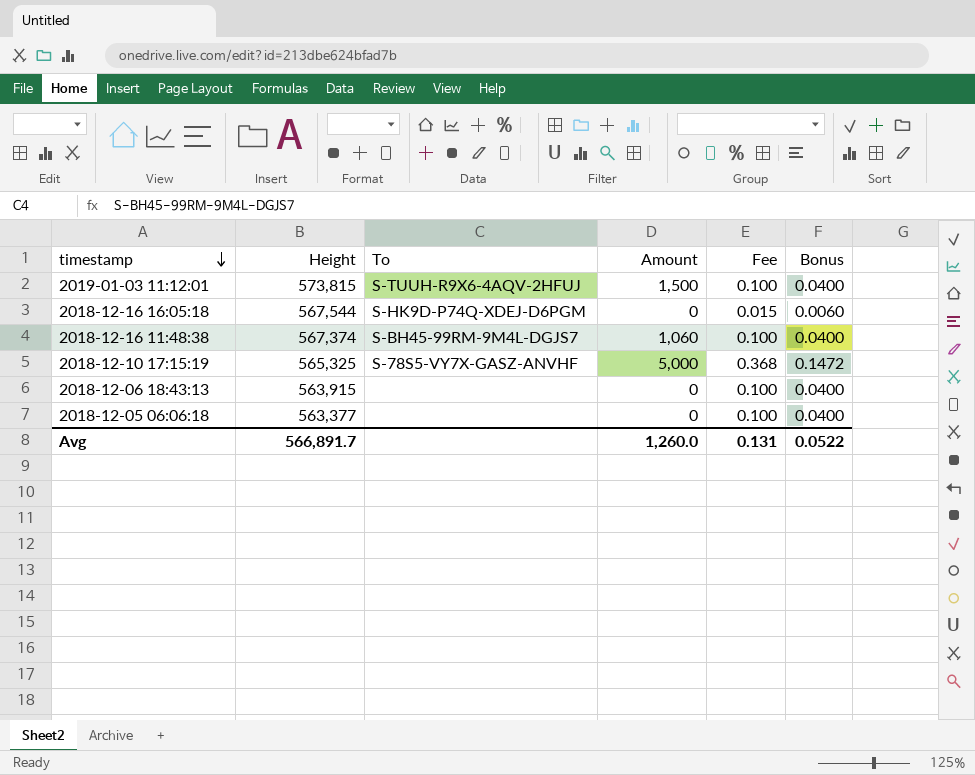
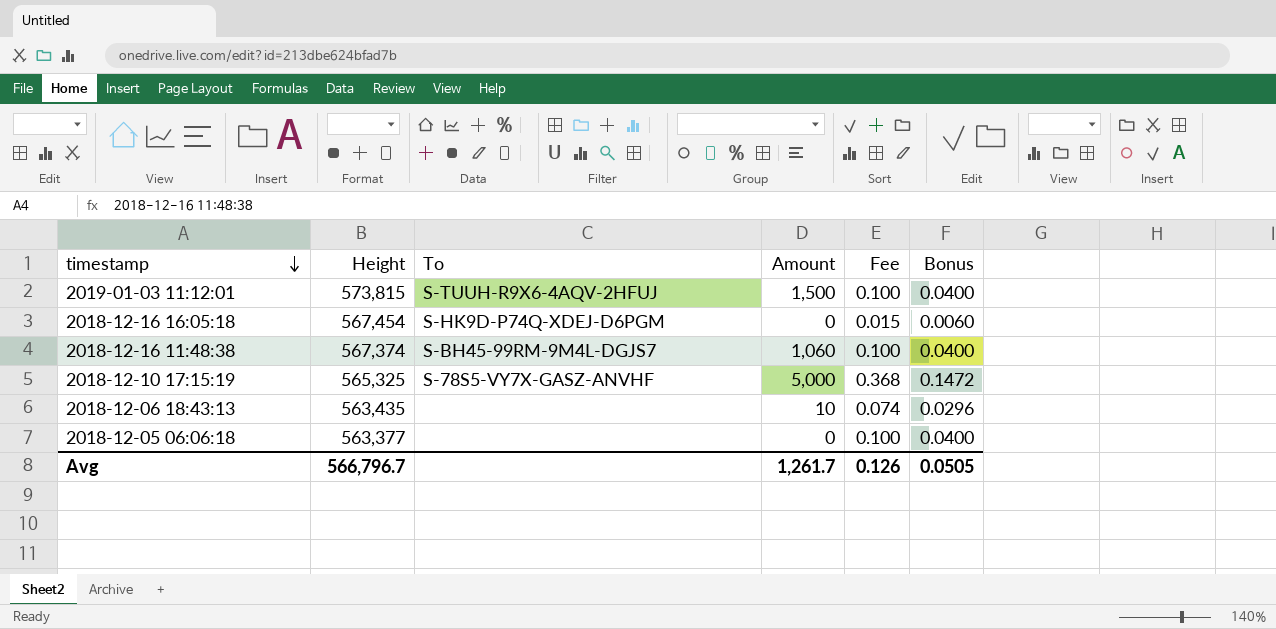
2018-12-16 16:05:18 | Height: 567,544 -> 567,454
2018-12-06 18:43:13 | Height: 563,915 -> 563,435
2018-12-06 18:43:13 | Amount: 0 -> 10
2018-12-06 18:43:13 | Fee: 0.100 -> 0.074
2018-12-06 18:43:13 | Bonus: 0.0400 -> 0.0296
Avg | Height: 566,891.7 -> 566,796.7
Avg | Amount: 1,260.0 -> 1,261.7
Avg | Fee: 0.131 -> 0.126
Avg | Bonus: 0.0522 -> 0.0505

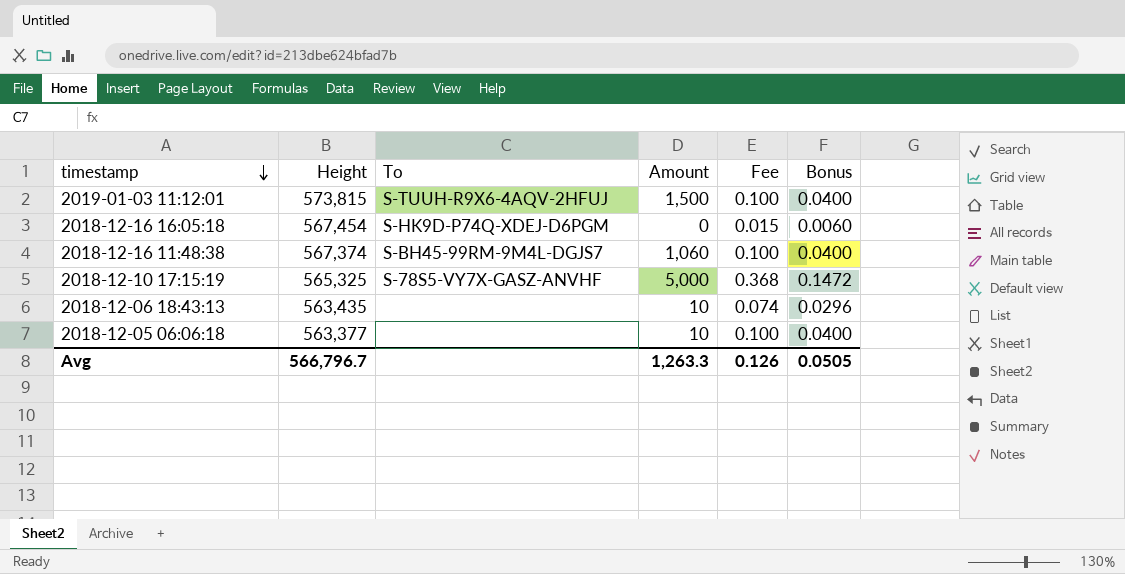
2018-12-05 06:06:18 | Amount: 0 -> 10
Avg | Amount: 1,261.7 -> 1,263.3

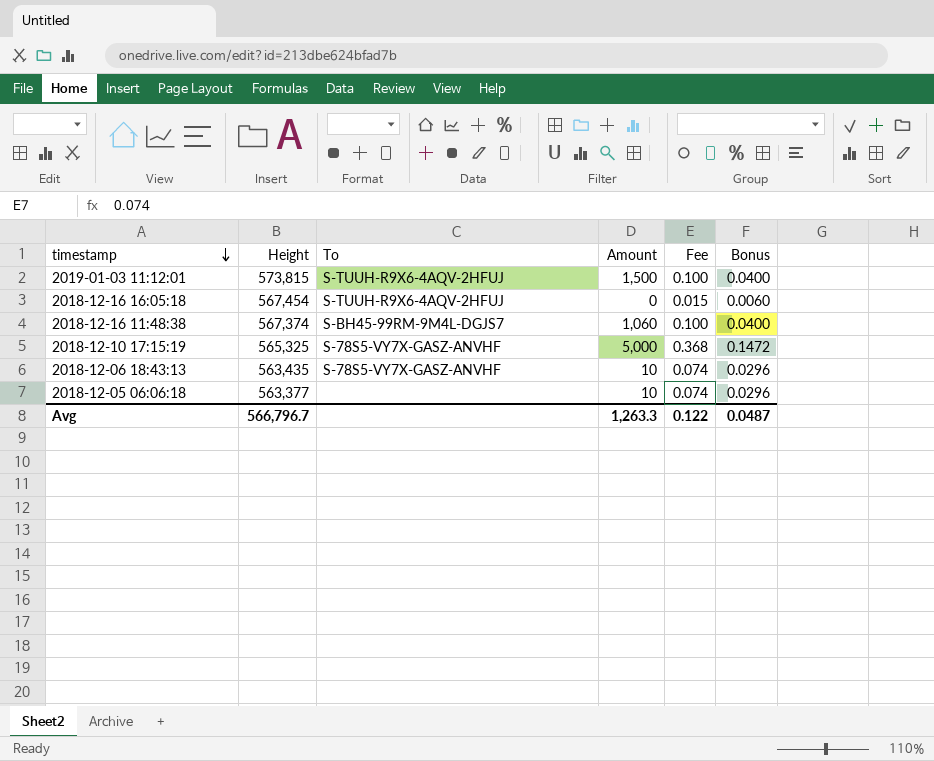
2018-12-16 16:05:18 | To: S-HK9D-P74Q-XDEJ-D6PGM -> S-TUUH-R9X6-4AQV-2HFUJ
2018-12-06 18:43:13 | To: none -> S-78S5-VY7X-GASZ-ANVHF
2018-12-05 06:06:18 | Fee: 0.100 -> 0.074
2018-12-05 06:06:18 | Bonus: 0.0400 -> 0.0296
Avg | Fee: 0.126 -> 0.122
Avg | Bonus: 0.0505 -> 0.0487

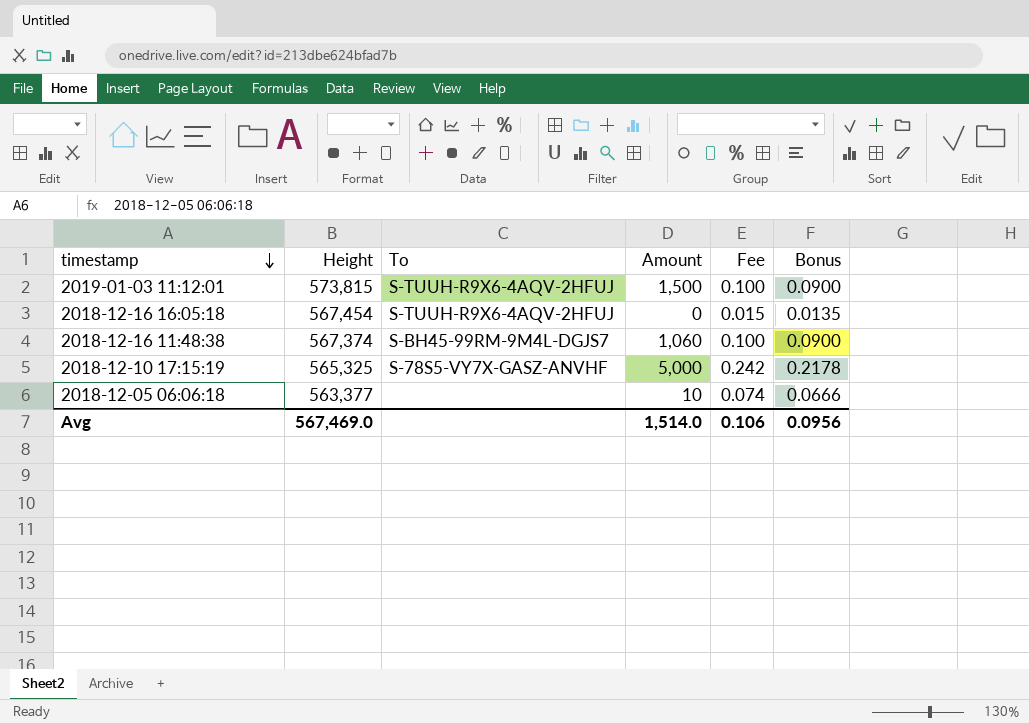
column Bonus | formula: [Fee] * 0.4 -> [Fee] * 0.9
row 2018-12-06 18:43:13: 563,435 | S-78S5-VY7X-GASZ-ANVHF | 10 | 0.074 | 0.0296 -> none
2018-12-10 17:15:19 | Fee: 0.368 -> 0.242
Avg | Height: 566,796.7 -> 567,469.0
Avg | Amount: 1,263.3 -> 1,514.0
Avg | Fee: 0.122 -> 0.106
Avg | Bonus: 0.0487 -> 0.0956

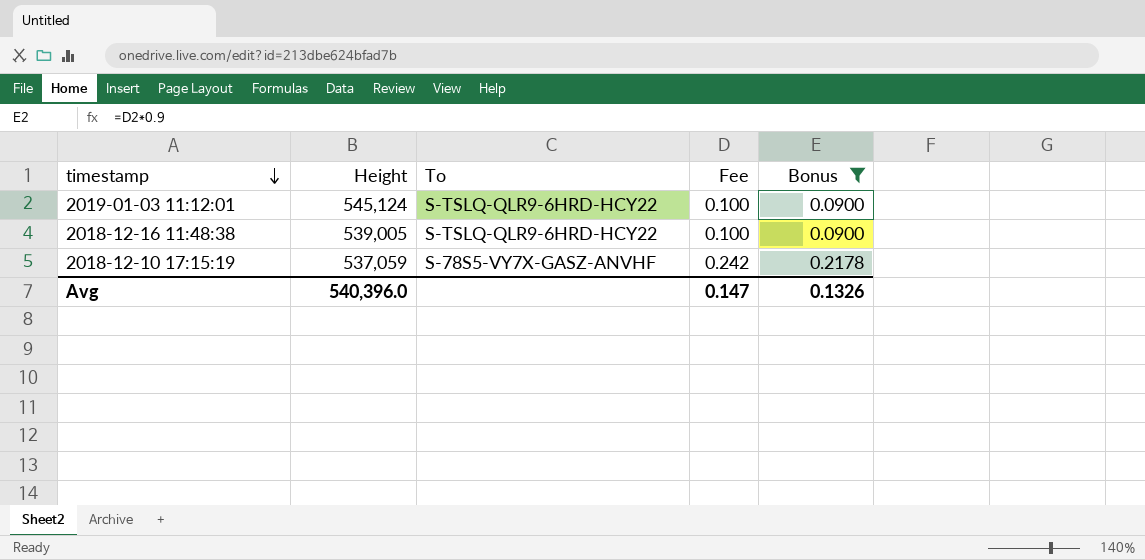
filter: none -> Bonus >= 0.0900
column Amount | position: 4 -> none
2019-01-03 11:12:01 | Height: 573,815 -> 545,124
2019-01-03 11:12:01 | To: S-TUUH-R9X6-4AQV-2HFUJ -> S-TSLQ-QLR9-6HRD-HCY22
2018-12-16 11:48:38 | Height: 567,374 -> 539,005
2018-12-16 11:48:38 | To: S-BH45-99RM-9M4L-DGJS7 -> S-TSLQ-QLR9-6HRD-HCY22
2018-12-10 17:15:19 | Height: 565,325 -> 537,059
Avg | Height: 567,469.0 -> 540,396.0
Avg | Fee: 0.106 -> 0.147
Avg | Bonus: 0.0956 -> 0.1326

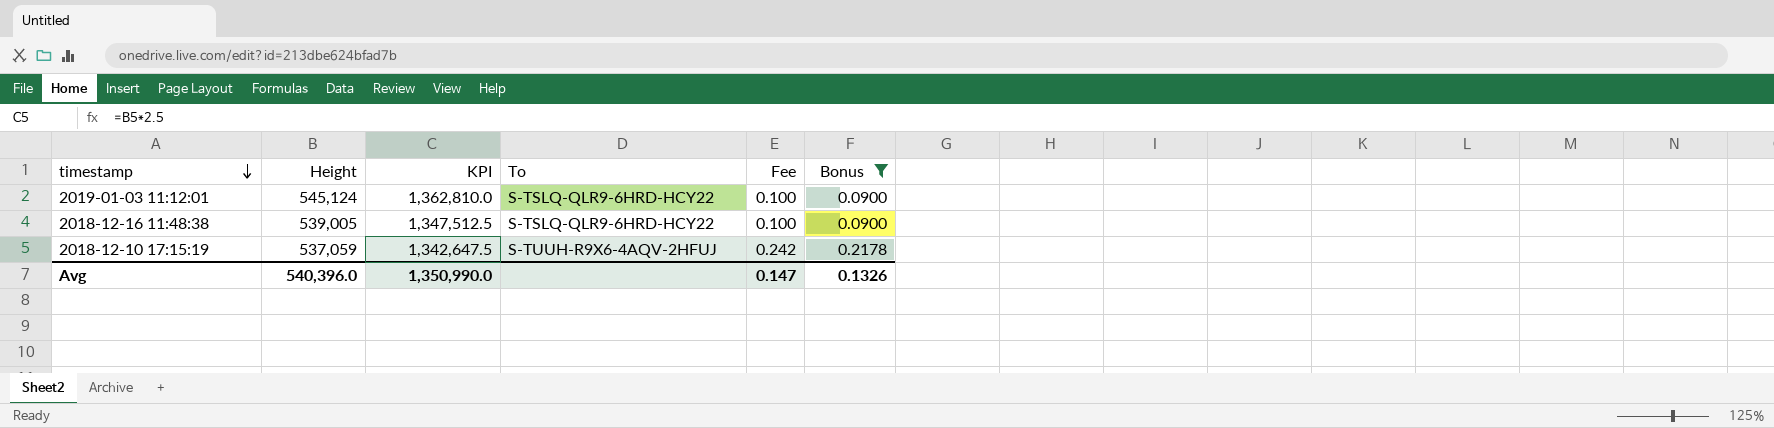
column KPI | formula: none -> [Height] * 2.5
2018-12-10 17:15:19 | To: S-78S5-VY7X-GASZ-ANVHF -> S-TUUH-R9X6-4AQV-2HFUJ

